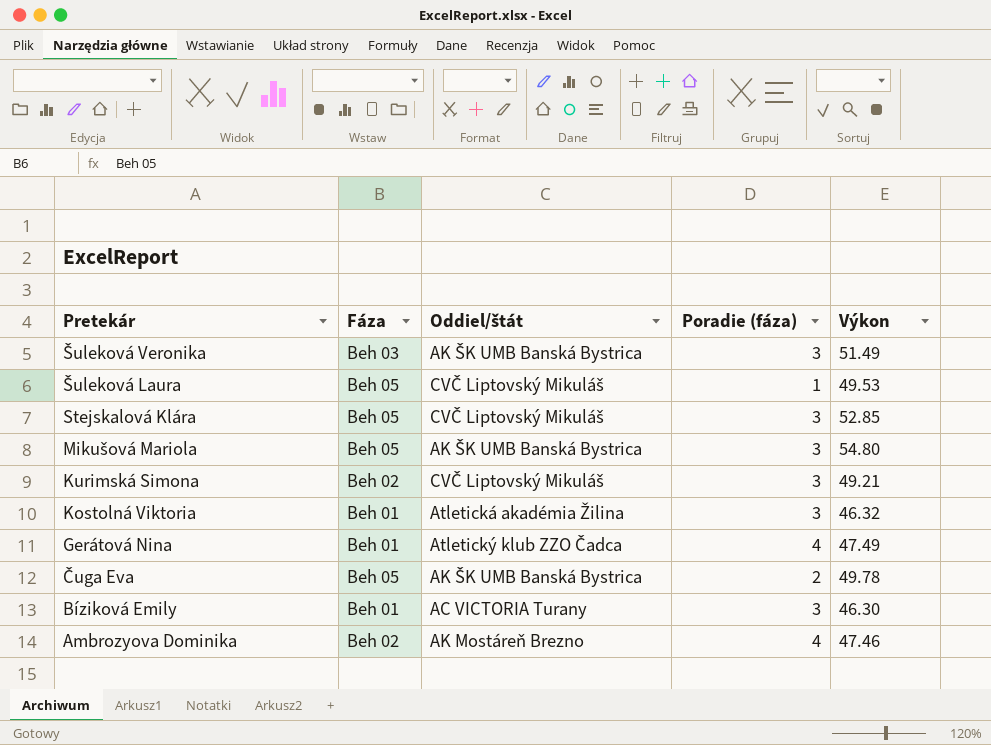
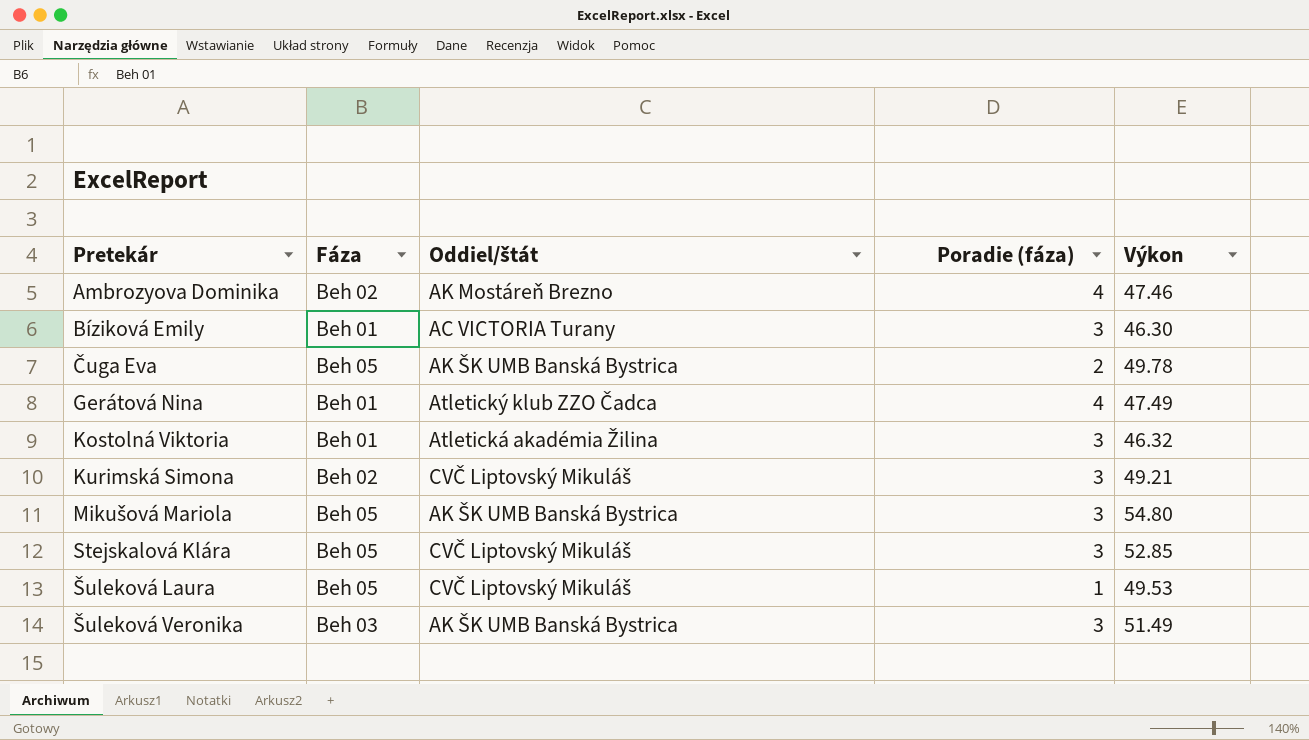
row order: Pretekár descending -> Pretekár ascending

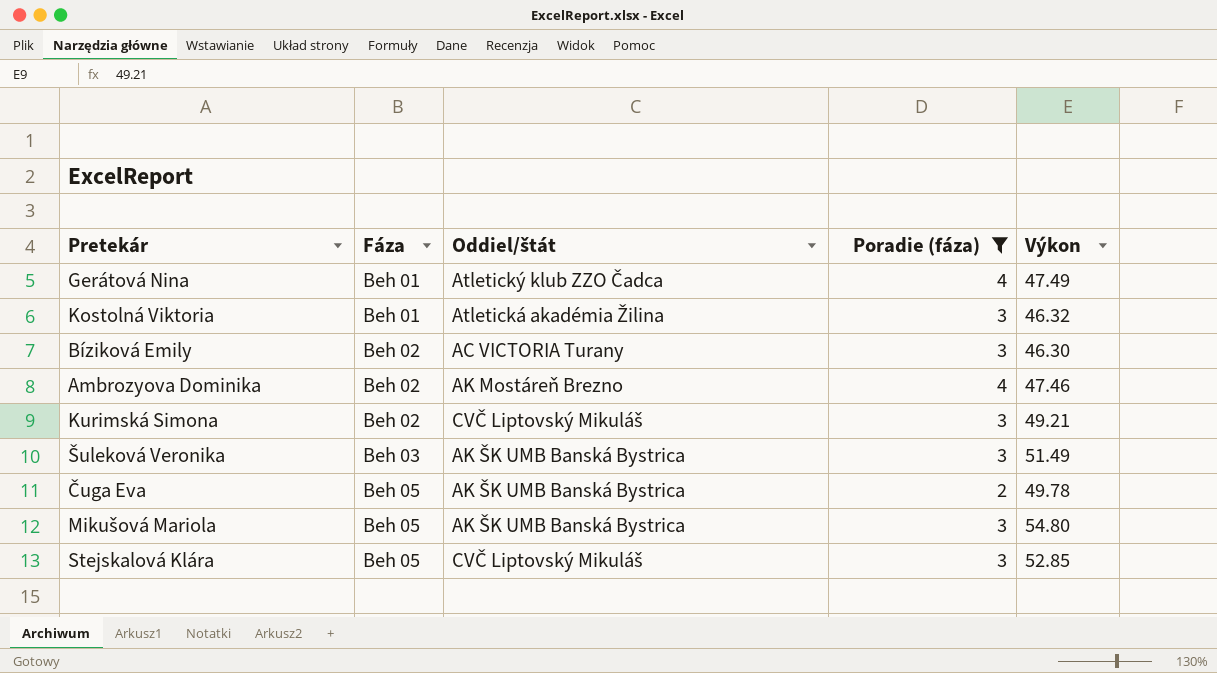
filter: none -> Poradie (fáza) != 1
row order: Pretekár ascending -> Fáza ascending
Bíziková Emily | Fáza: Beh 01 -> Beh 02

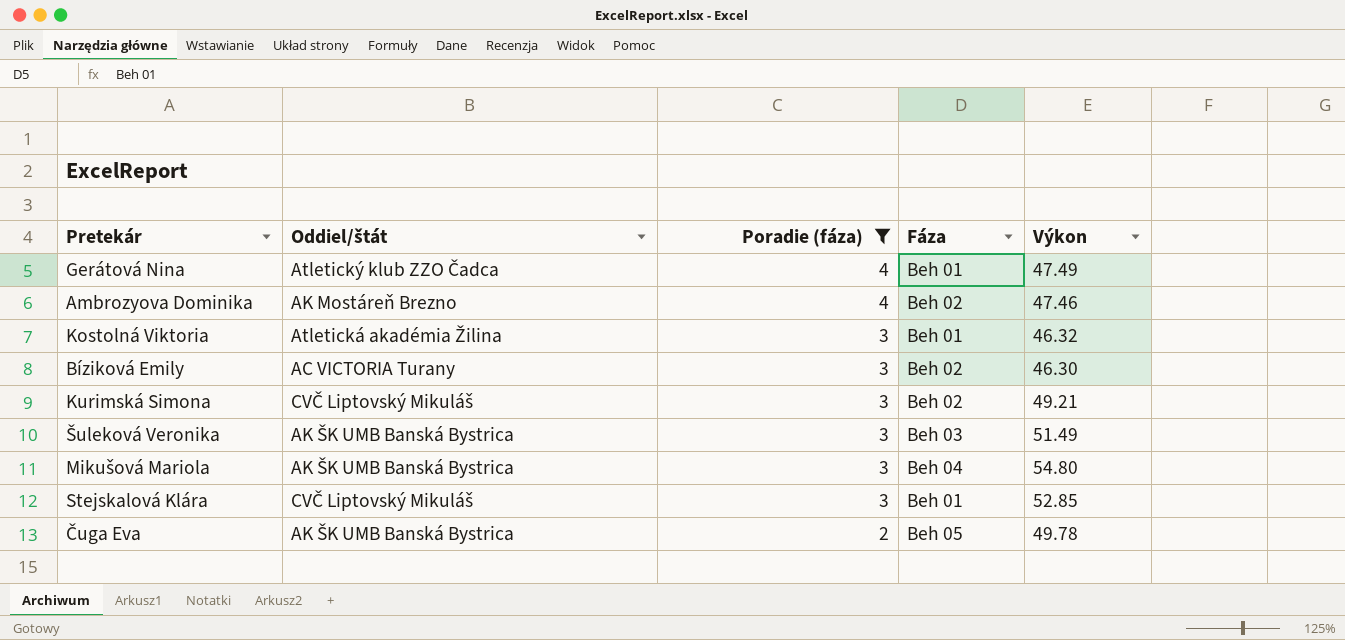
row order: Fáza ascending -> Poradie (fáza) descending
column Fáza | position: 2 -> 4
Mikušová Mariola | Fáza: Beh 05 -> Beh 04
Stejskalová Klára | Fáza: Beh 05 -> Beh 01

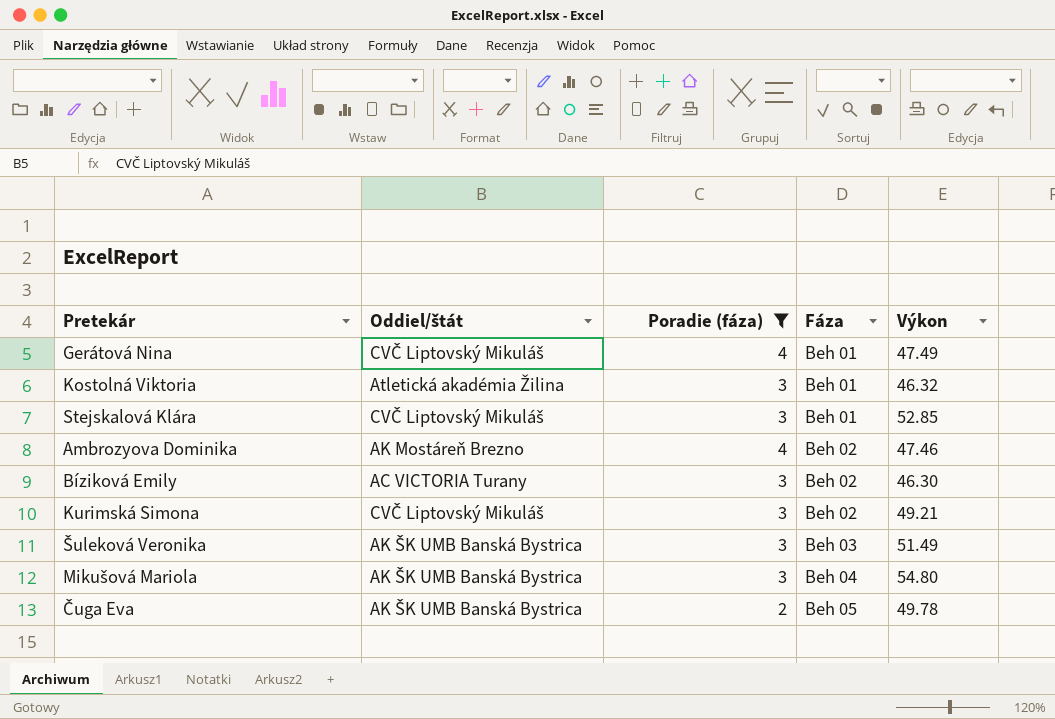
row order: Poradie (fáza) descending -> Fáza ascending
Gerátová Nina | Oddiel/štát: Atletický klub ZZO Čadca -> CVČ Liptovský Mikuláš

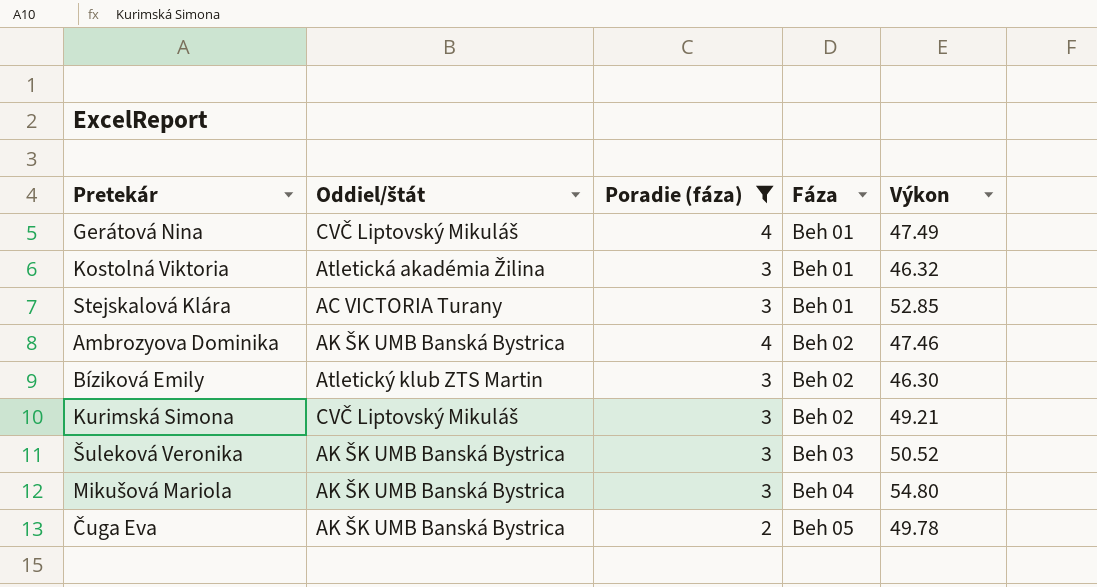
Stejskalová Klára | Oddiel/štát: CVČ Liptovský Mikuláš -> AC VICTORIA Turany
Ambrozyova Dominika | Oddiel/štát: AK Mostáreň Brezno -> AK ŠK UMB Banská Bystrica
Bíziková Emily | Oddiel/štát: AC VICTORIA Turany -> Atletický klub ZTS Martin
Šuleková Veronika | Výkon: 51.49 -> 50.52

